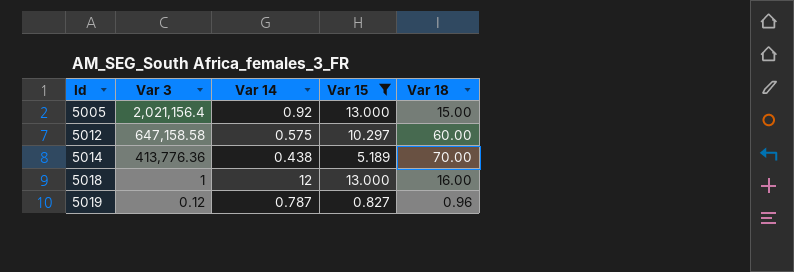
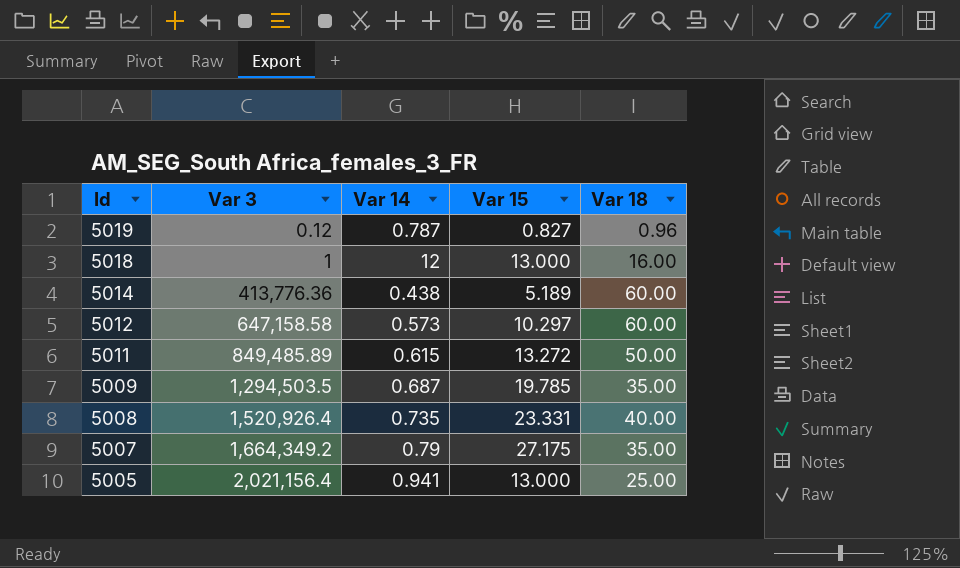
filter: Var 15 <= 13.000 -> none
row order: Id ascending -> Id descending
5014 | Var 18: 70.00 -> 60.00
5012 | Var 14: 0.575 -> 0.573
5005 | Var 14: 0.92 -> 0.941
5005 | Var 18: 15.00 -> 25.00

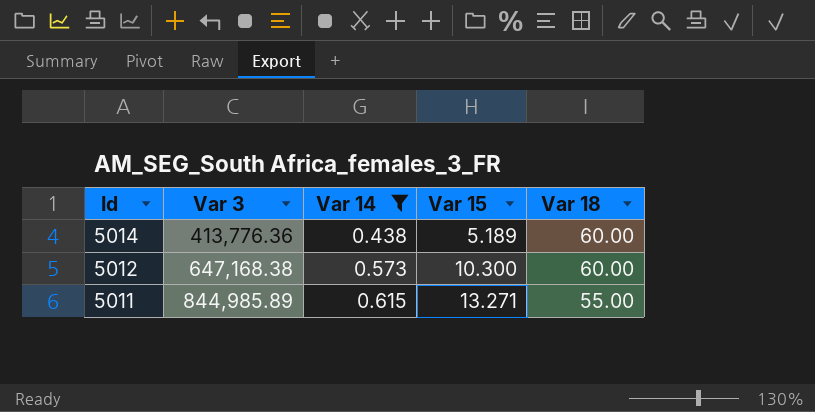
filter: none -> Var 14 <= 0.615
5012 | Var 3: 647,158.58 -> 647,168.38
5012 | Var 15: 10.297 -> 10.300
5011 | Var 3: 849,485.89 -> 844,985.89
5011 | Var 15: 13.272 -> 13.271
5011 | Var 18: 50.00 -> 55.00

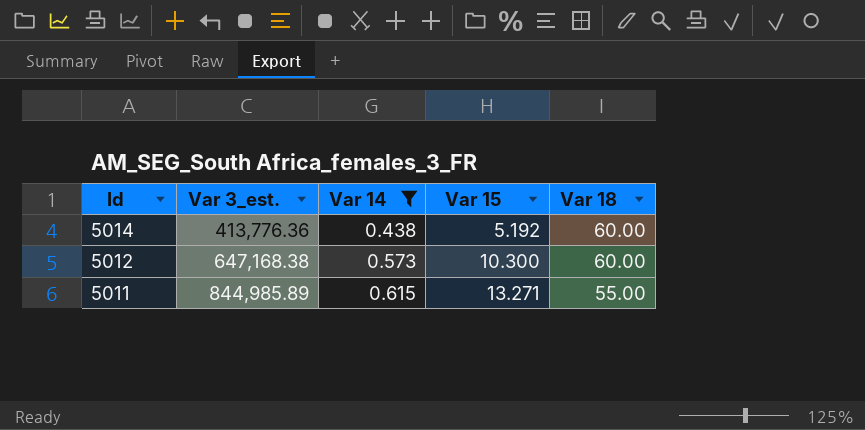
column name: Var 3 -> Var 3_est.
5014 | Var 15: 5.189 -> 5.192

